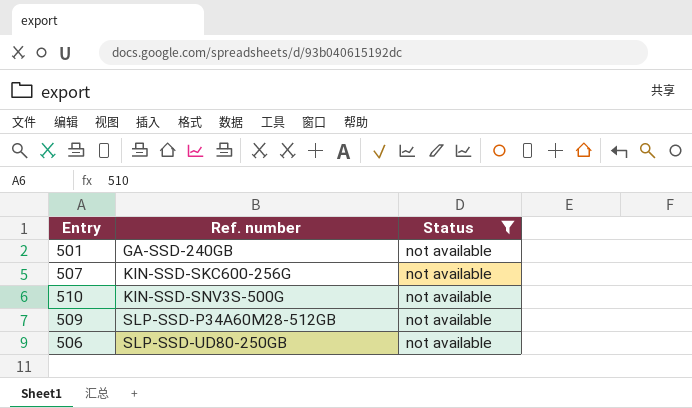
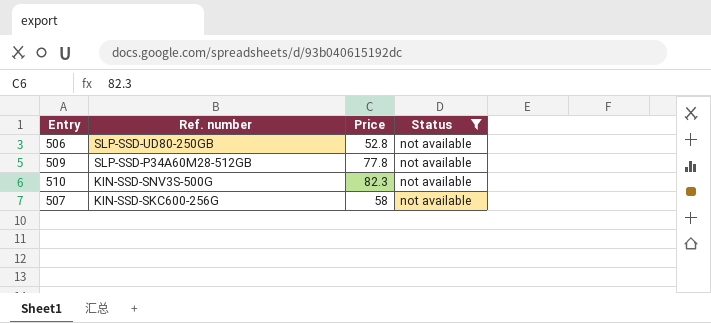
row order: Ref. number ascending -> Ref. number descending
column Price | position: none -> 3
row 501: GA-SSD-240GB | not available -> none

